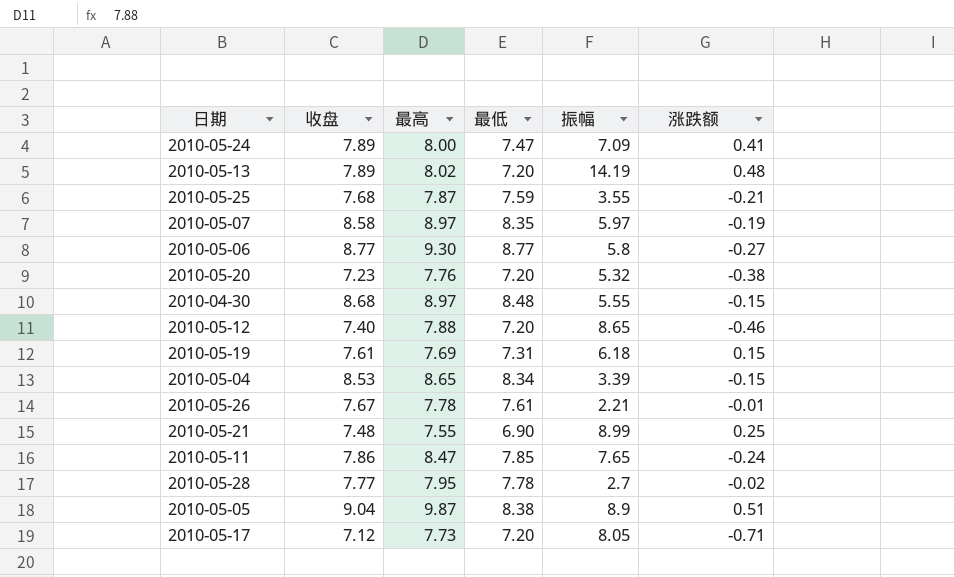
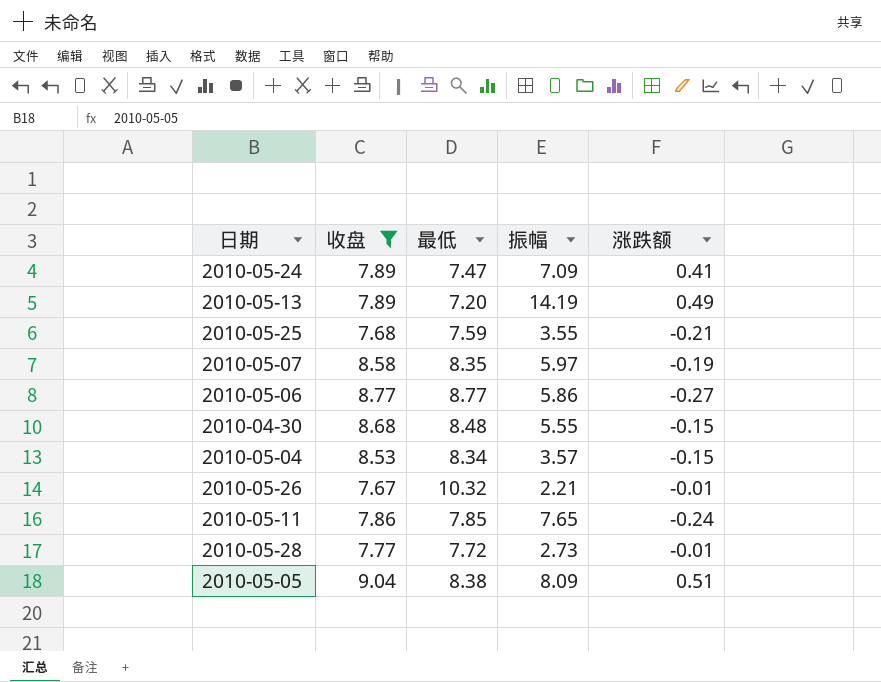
filter: none -> 收盘 >= 7.67
column 最高 | position: 3 -> none
2010-05-13 | 涨跌额: 0.48 -> 0.49
2010-05-06 | 振幅: 5.8 -> 5.86
2010-05-04 | 振幅: 3.39 -> 3.57
2010-05-26 | 最低: 7.61 -> 10.32
2010-05-28 | 最低: 7.78 -> 7.72
2010-05-28 | 振幅: 2.7 -> 2.73
2010-05-28 | 涨跌额: -0.02 -> -0.01
2010-05-05 | 振幅: 8.9 -> 8.09

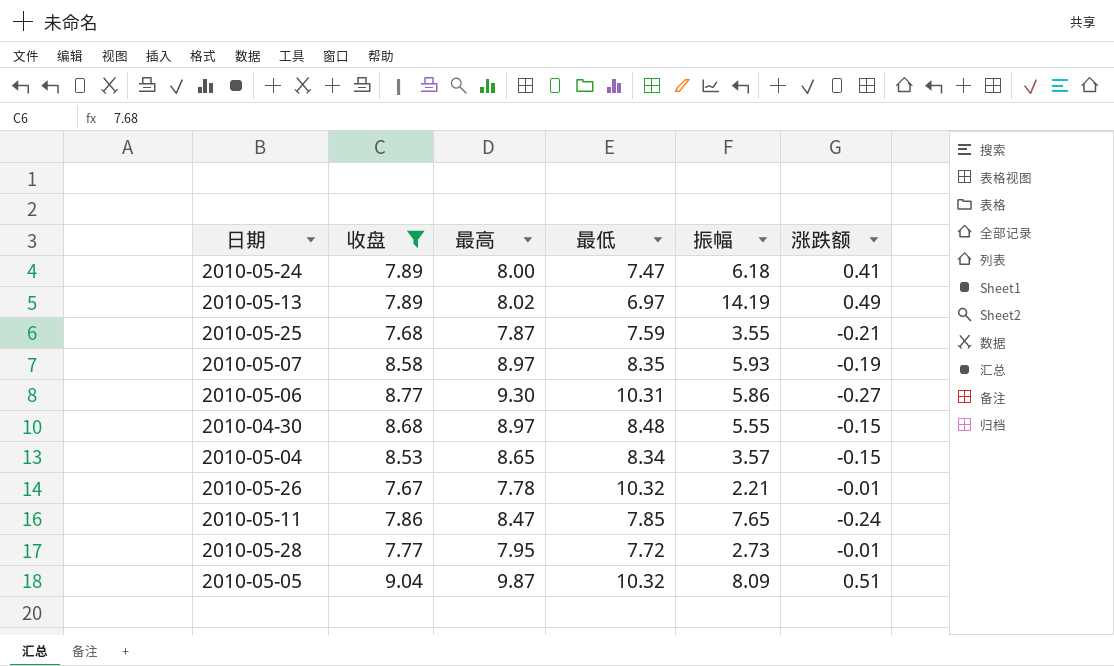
column 最高 | position: none -> 3
2010-05-24 | 振幅: 7.09 -> 6.18
2010-05-13 | 最低: 7.20 -> 6.97
2010-05-07 | 振幅: 5.97 -> 5.93
2010-05-06 | 最低: 8.77 -> 10.31
2010-05-05 | 最低: 8.38 -> 10.32

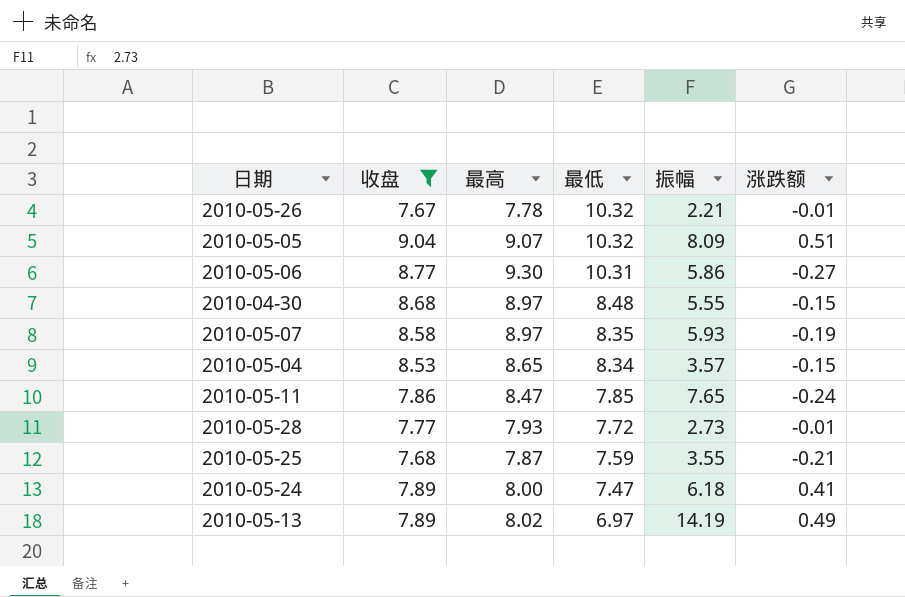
row order: none -> 最低 descending
2010-05-05 | 最高: 9.87 -> 9.07
2010-05-28 | 最高: 7.95 -> 7.93

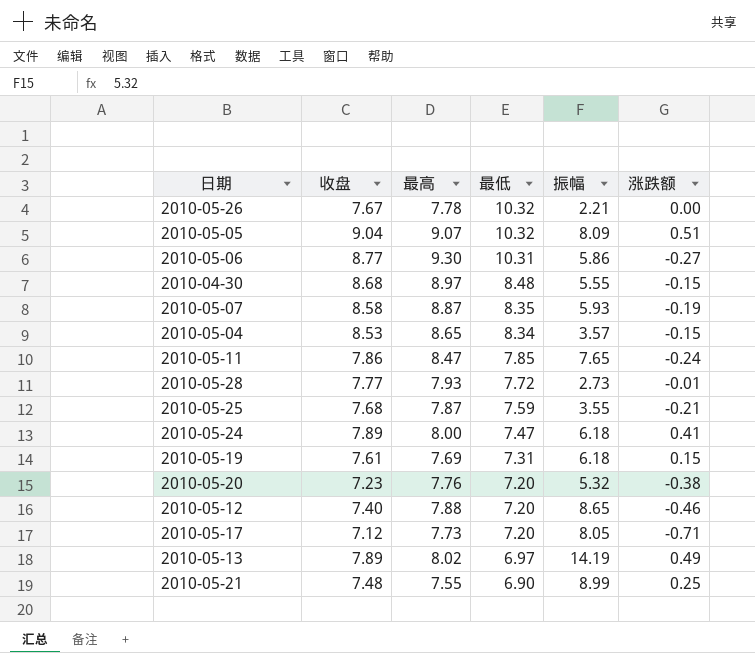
filter: 收盘 >= 7.67 -> none
2010-05-26 | 涨跌额: -0.01 -> 0.00
2010-05-07 | 最高: 8.97 -> 8.87

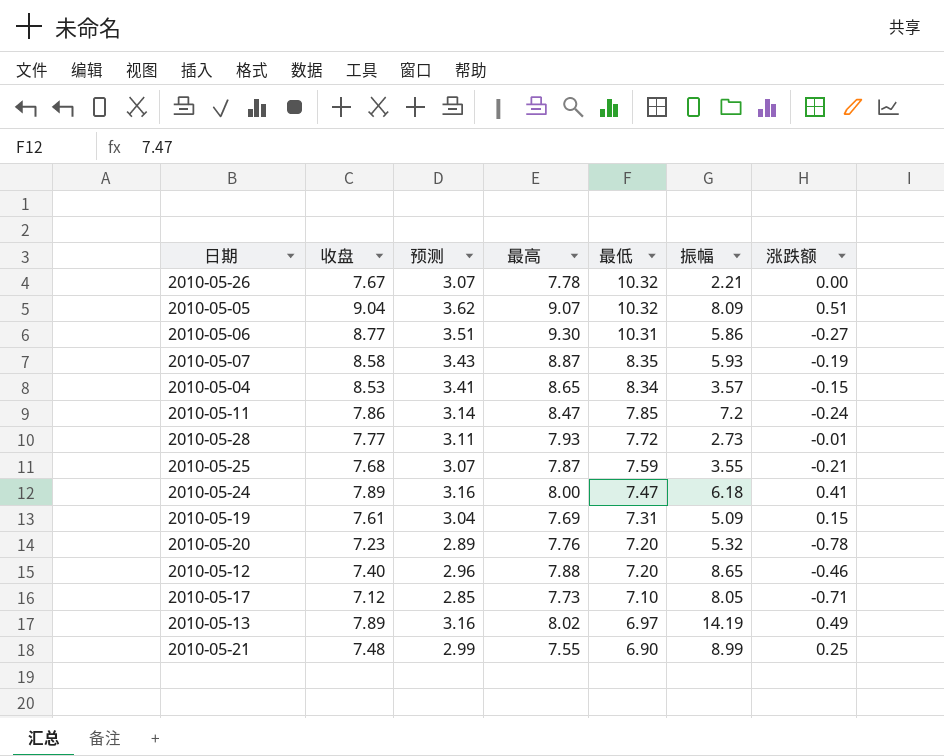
column 预测 | formula: none -> [收盘] * 0.4
row 2010-04-30: 8.68 | 8.97 | 8.48 | 5.55 | -0.15 -> none
2010-05-11 | 振幅: 7.65 -> 7.2
2010-05-19 | 振幅: 6.18 -> 5.09
2010-05-20 | 涨跌额: -0.38 -> -0.78
2010-05-17 | 最低: 7.20 -> 7.10

